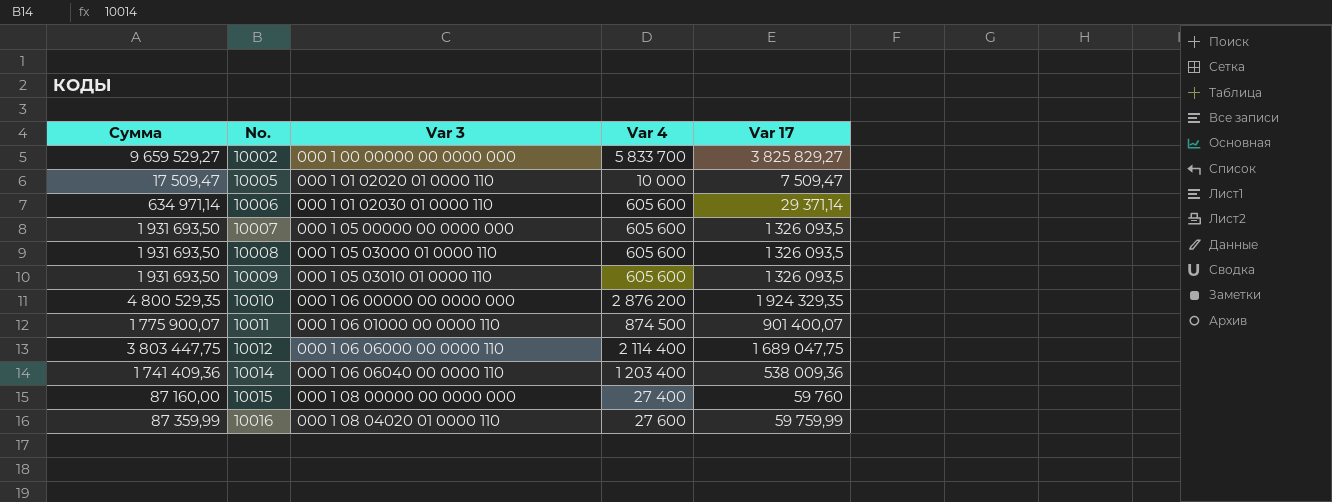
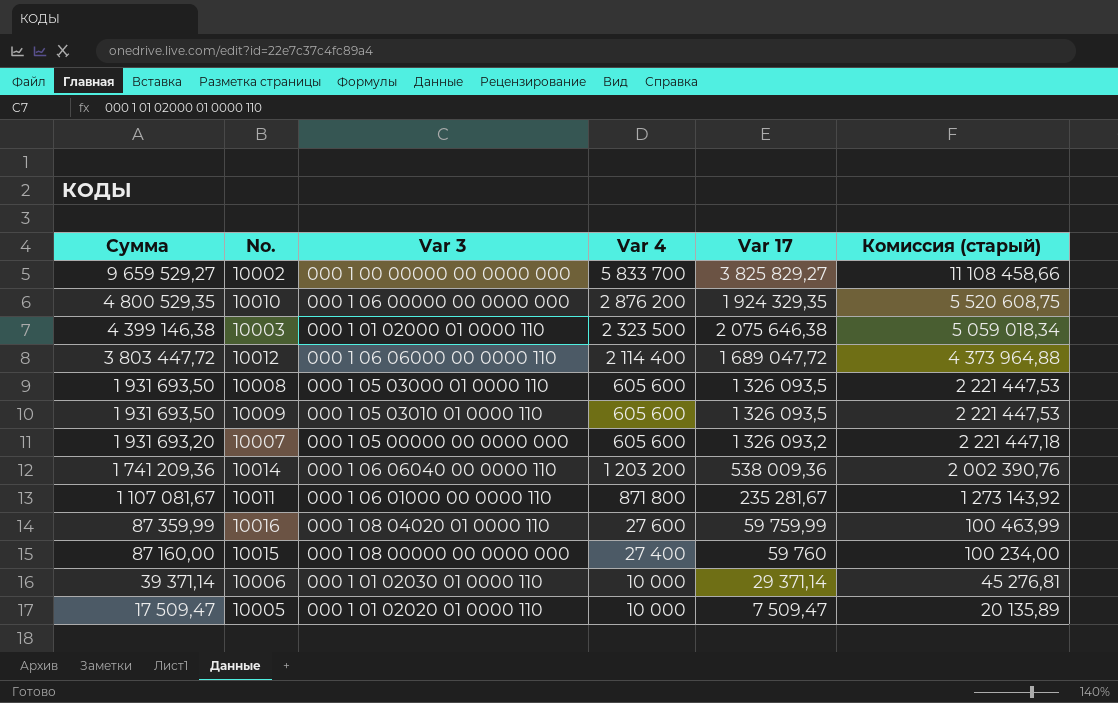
row order: No. ascending -> Сумма descending
column Комиссия (старый) | formula: none -> [Сумма] * 1,15
row 10003: none -> 4 399 146,38 | 000 1 01 02000 01 0000 110 | 2 323 500 | 2 075 646,38 | 5 059 018,34
10012 | Сумма: 3 803 447,75 -> 3 803 447,72
10012 | Var 17: 1 689 047,75 -> 1 689 047,72
10007 | Сумма: 1 931 693,50 -> 1 931 693,20
10007 | Var 17: 1 326 093,5 -> 1 326 093,2
10014 | Сумма: 1 741 409,36 -> 1 741 209,36
10014 | Var 4: 1 203 400 -> 1 203 200
10011 | Сумма: 1 775 900,07 -> 1 107 081,67
10011 | Var 4: 874 500 -> 871 800
10011 | Var 17: 901 400,07 -> 235 281,67
10006 | Сумма: 634 971,14 -> 39 371,14
10006 | Var 4: 605 600 -> 10 000

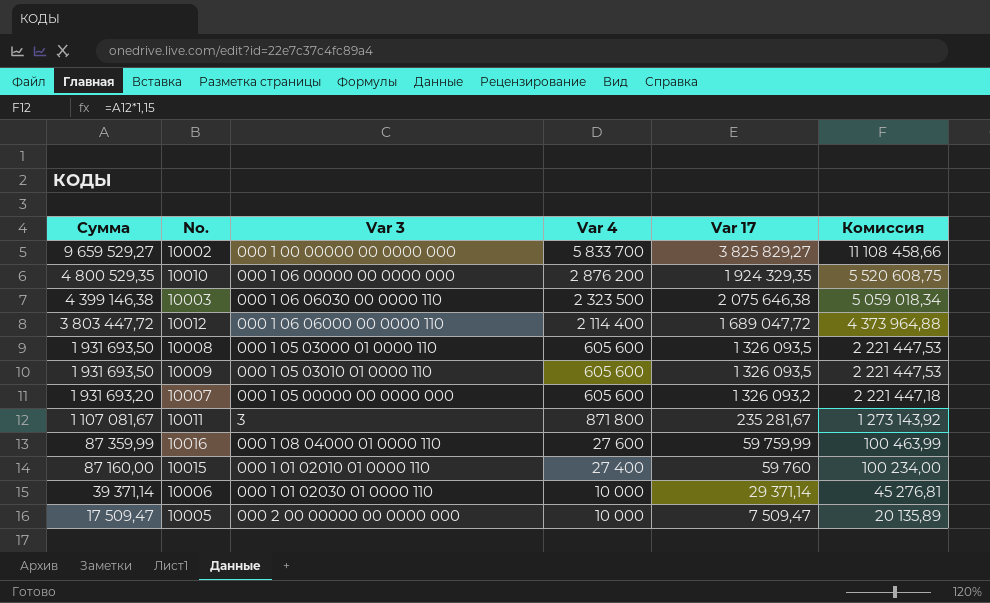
column name: Комиссия (старый) -> Комиссия
row 10014: 1 741 209,36 | 000 1 06 06040 00 0000 110 | 1 203 200 | 538 009,36 | 2 002 390,76 -> none
10003 | Var 3: 000 1 01 02000 01 0000 110 -> 000 1 06 06030 00 0000 110
10011 | Var 3: 000 1 06 01000 00 0000 110 -> 3
10016 | Var 3: 000 1 08 04020 01 0000 110 -> 000 1 08 04000 01 0000 110
10015 | Var 3: 000 1 08 00000 00 0000 000 -> 000 1 01 02010 01 0000 110
10005 | Var 3: 000 1 01 02020 01 0000 110 -> 000 2 00 00000 00 0000 000

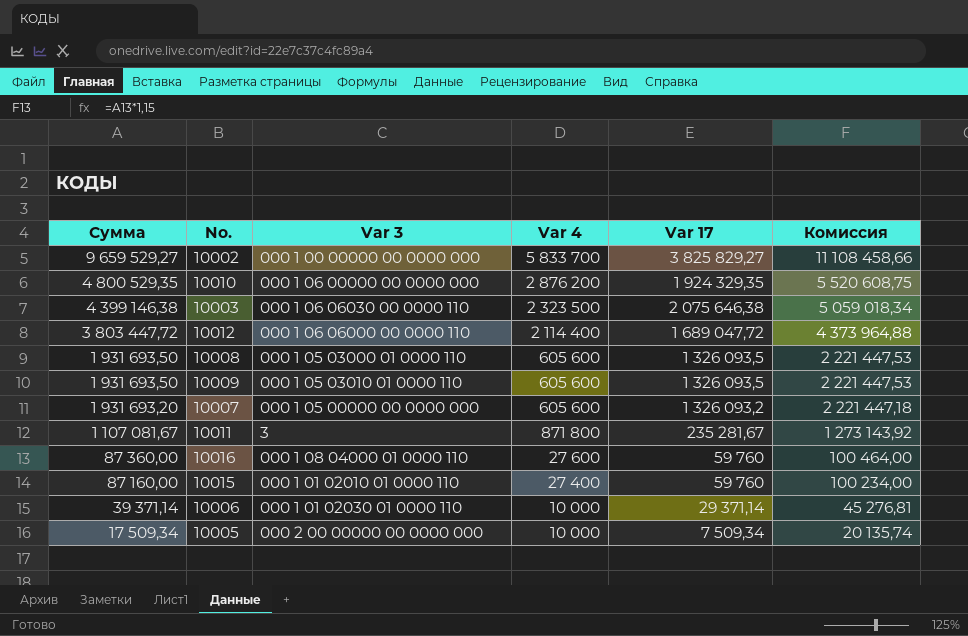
10016 | Сумма: 87 359,99 -> 87 360,00
10016 | Var 17: 59 759,99 -> 59 760
10016 | Комиссия: 100 463,99 -> 100 464,00
10005 | Сумма: 17 509,47 -> 17 509,34
10005 | Var 17: 7 509,47 -> 7 509,34
10005 | Комиссия: 20 135,89 -> 20 135,74

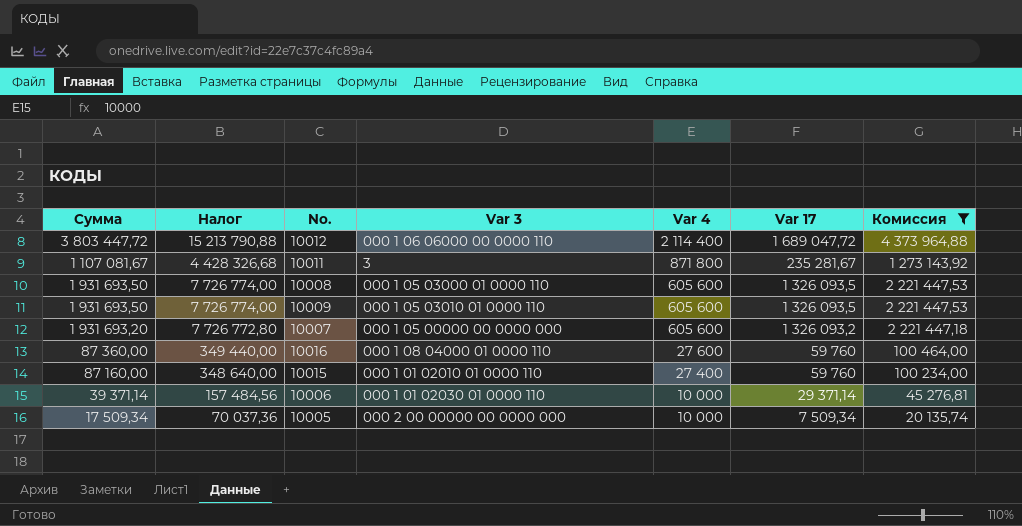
filter: none -> Комиссия <= 4 373 964,88
row order: Сумма descending -> Var 4 descending
column Налог | formula: none -> [Сумма] * 4

